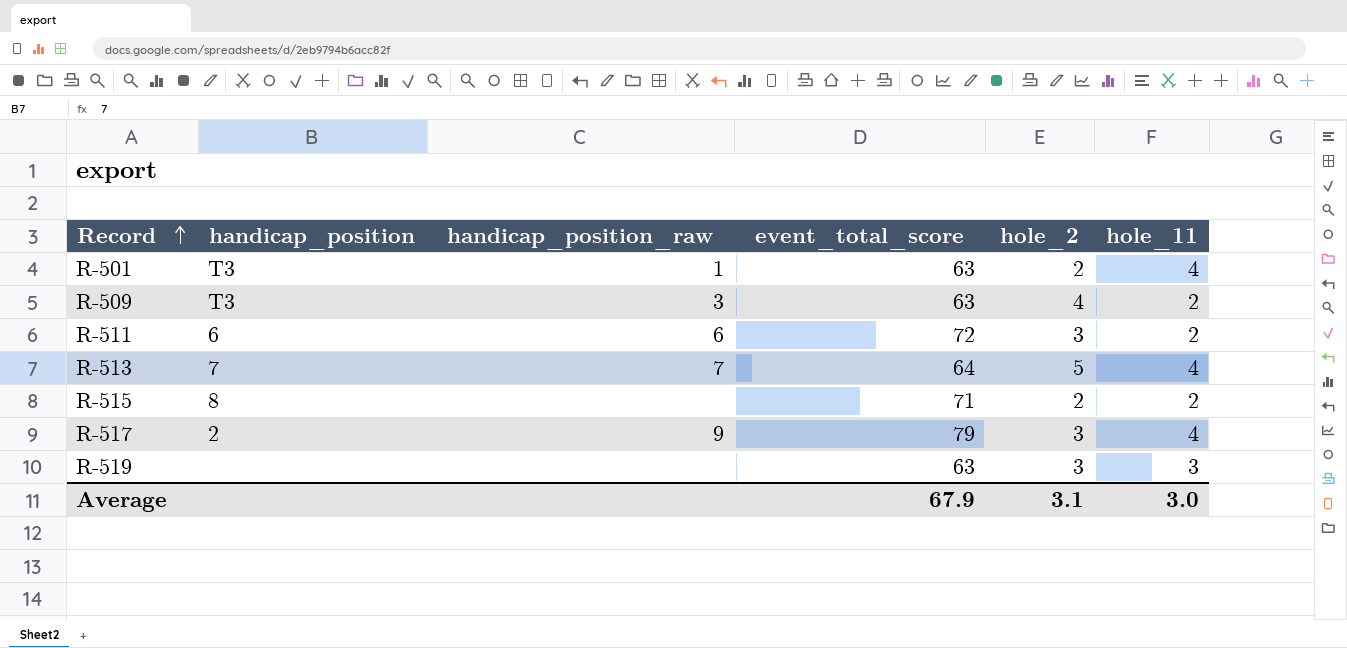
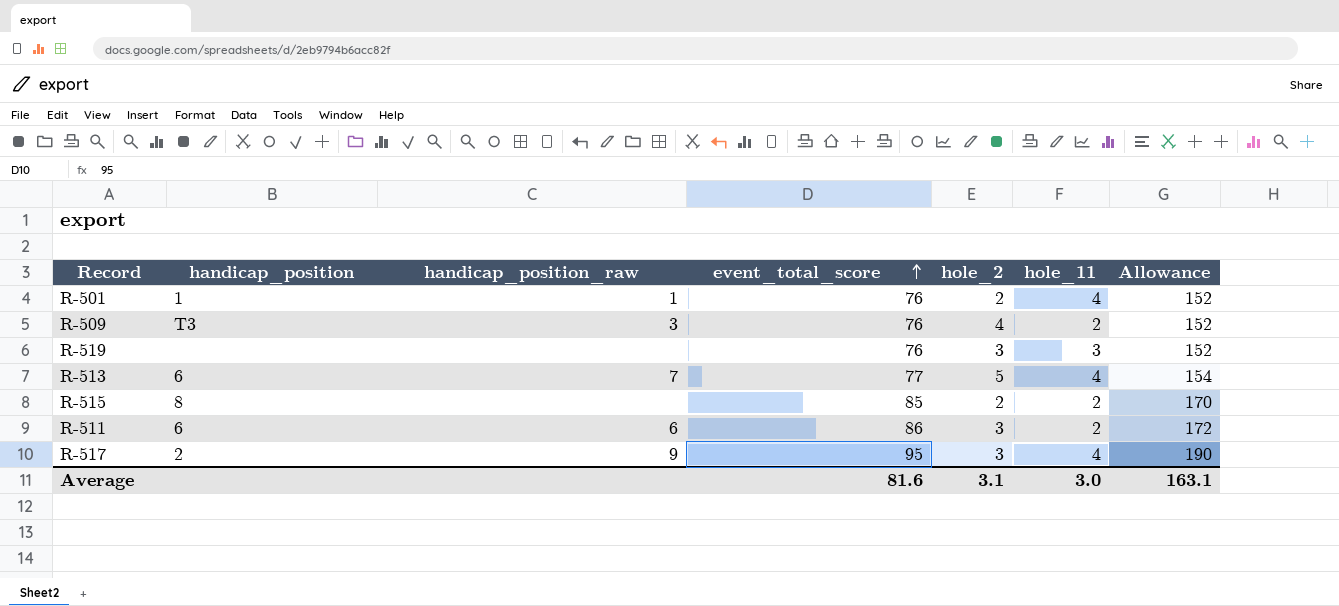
row order: Record ascending -> event_total_score ascending
column Allowance | formula: none -> [event_total_score] * 2
R-501 | handicap_position: T3 -> 1
R-501 | event_total_score: 63 -> 76
R-509 | event_total_score: 63 -> 76
R-519 | event_total_score: 63 -> 76
R-513 | handicap_position: 7 -> 6
R-513 | event_total_score: 64 -> 77
R-515 | event_total_score: 71 -> 85
R-511 | event_total_score: 72 -> 86
R-517 | event_total_score: 79 -> 95
Average | event_total_score: 67.9 -> 81.6

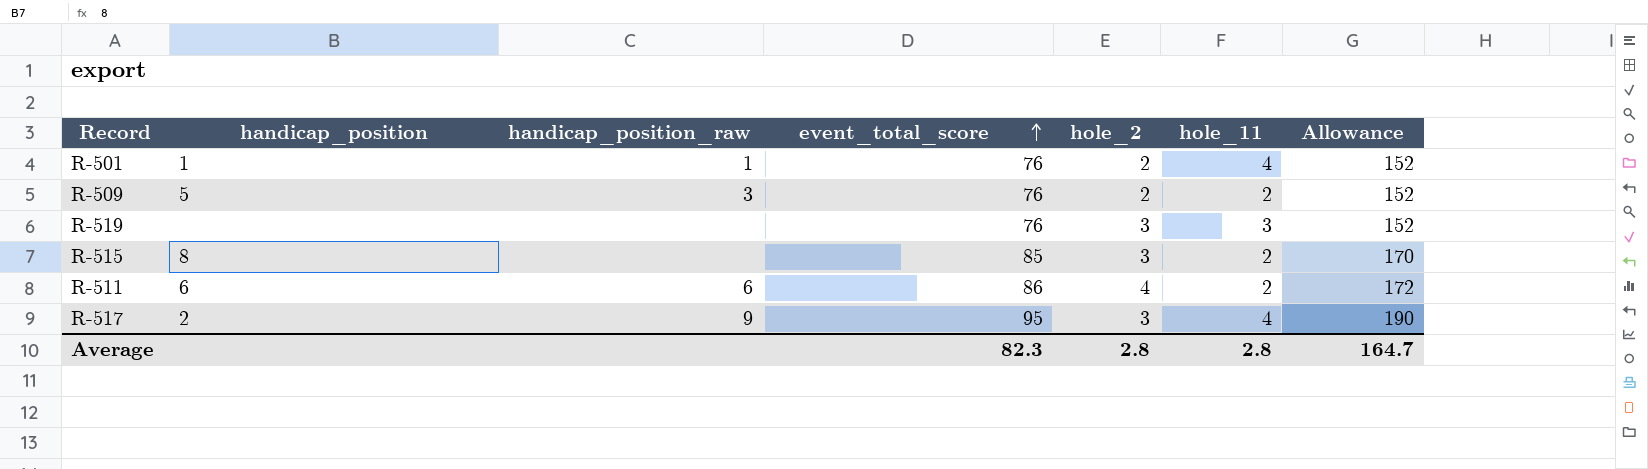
row R-513: 6 | 7 | 77 | 5 | 4 | 154 -> none
R-509 | handicap_position: T3 -> 5
R-509 | hole_2: 4 -> 2
R-515 | hole_2: 2 -> 3
R-511 | hole_2: 3 -> 4
Average | event_total_score: 81.6 -> 82.3
Average | hole_2: 3.1 -> 2.8
Average | hole_11: 3.0 -> 2.8
Average | Allowance: 163.1 -> 164.7

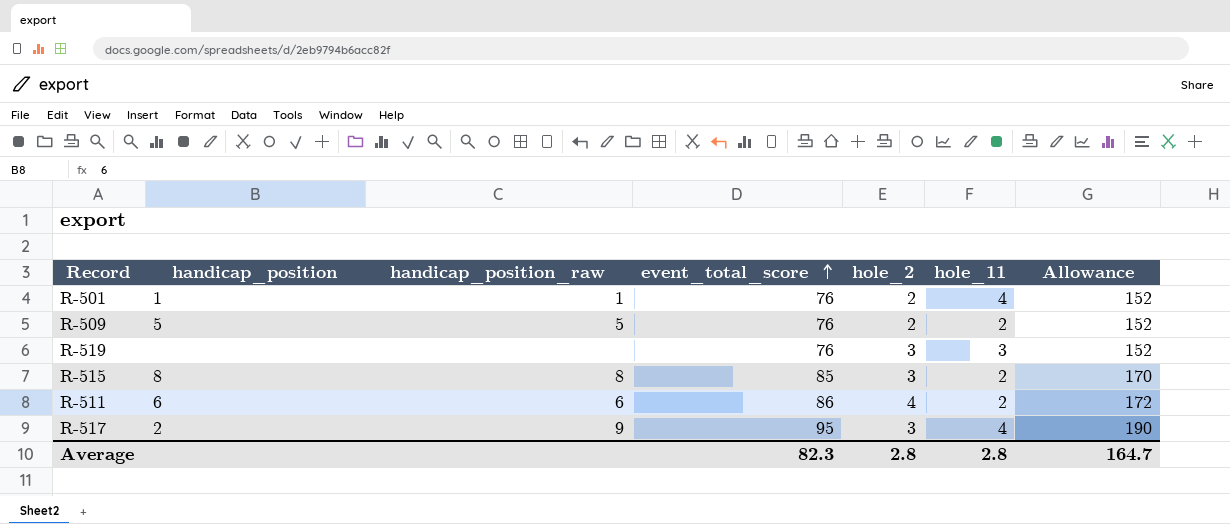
R-509 | handicap_position_raw: 3 -> 5
R-515 | handicap_position_raw: none -> 8

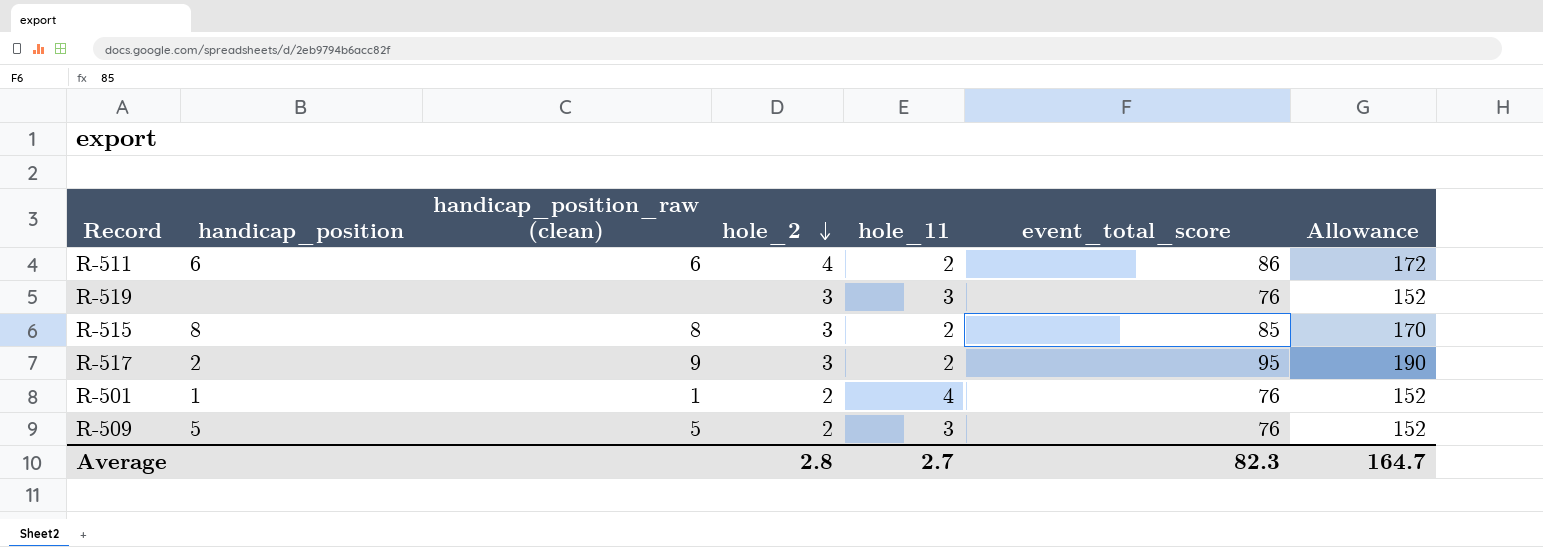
row order: event_total_score ascending -> hole_2 descending
column name: handicap_position_raw -> handicap_position_raw (clean)
column event_total_score | position: 4 -> 6
R-517 | hole_11: 4 -> 2
R-509 | hole_11: 2 -> 3
Average | hole_11: 2.8 -> 2.7

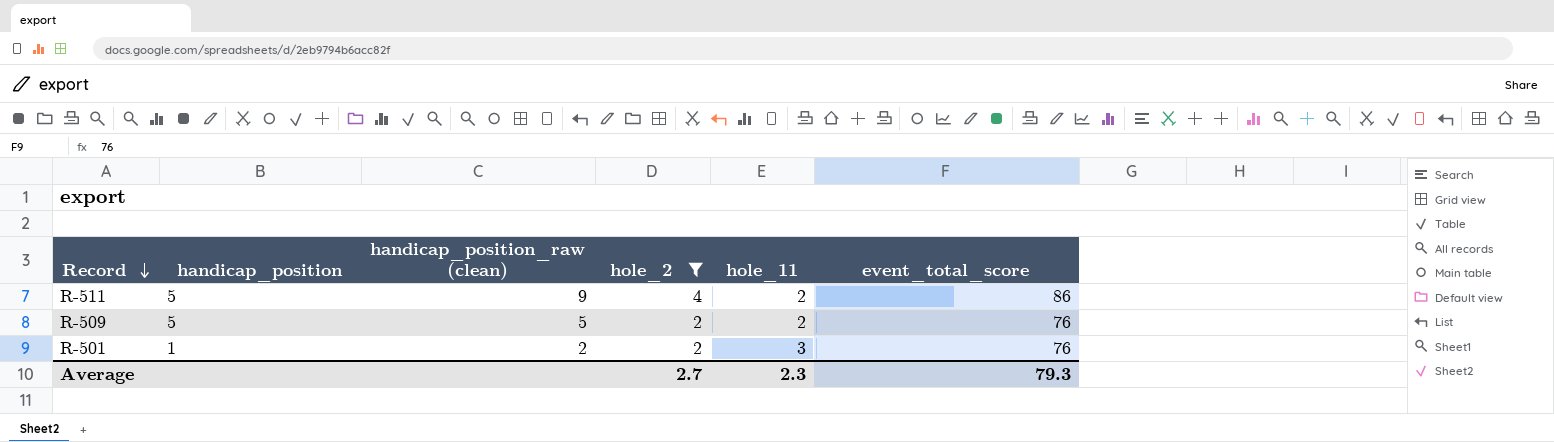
filter: none -> hole_2 != 3
row order: hole_2 descending -> Record descending
column Allowance | formula: [event_total_score] * 2 -> none
R-511 | handicap_position: 6 -> 5
R-511 | handicap_position_raw (clean): 6 -> 9
R-509 | hole_11: 3 -> 2
R-501 | handicap_position_raw (clean): 1 -> 2
R-501 | hole_11: 4 -> 3
Average | hole_2: 2.8 -> 2.7
Average | hole_11: 2.7 -> 2.3
Average | event_total_score: 82.3 -> 79.3

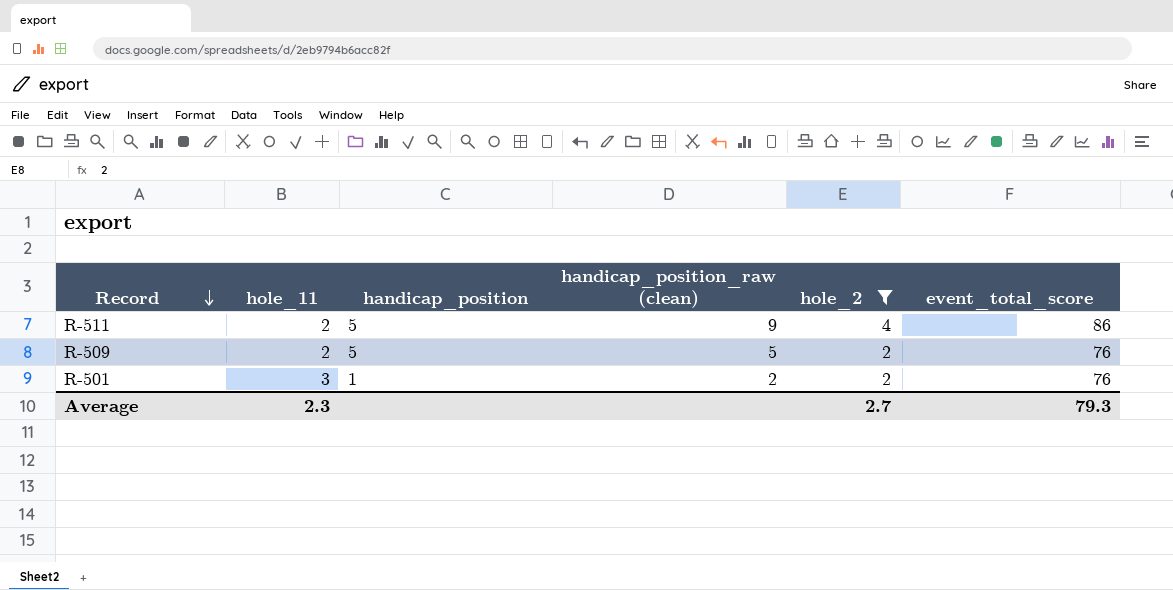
column hole_11 | position: 5 -> 2

